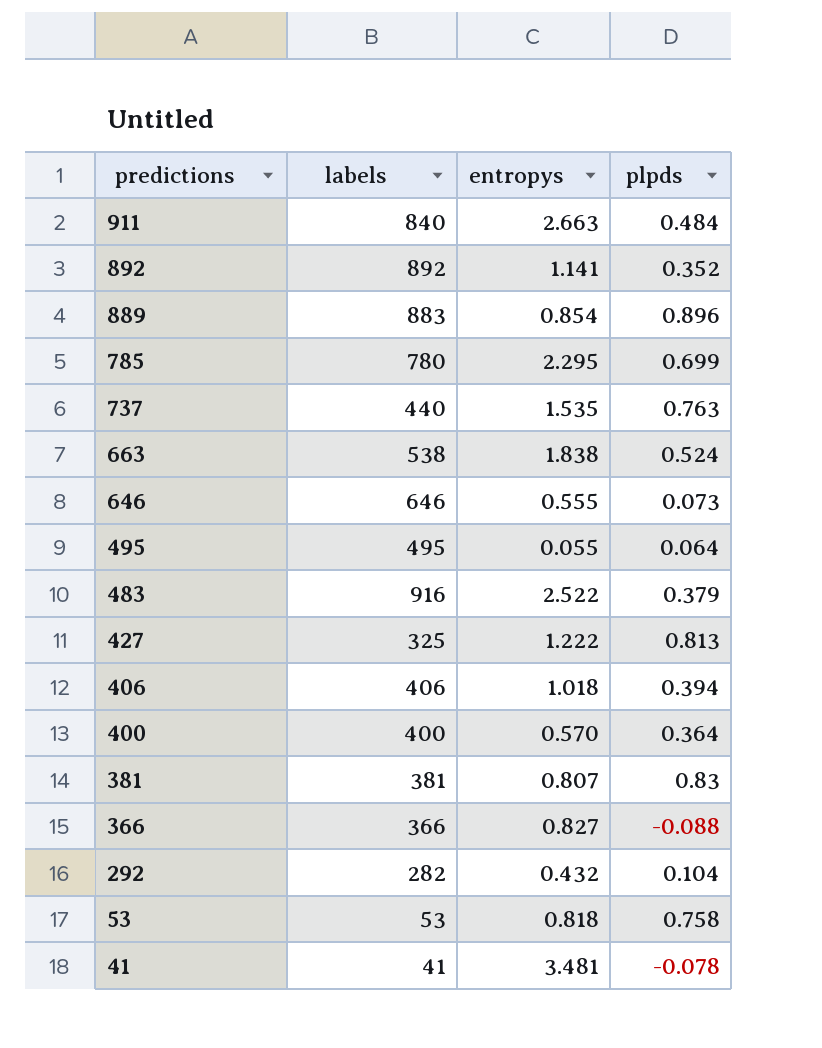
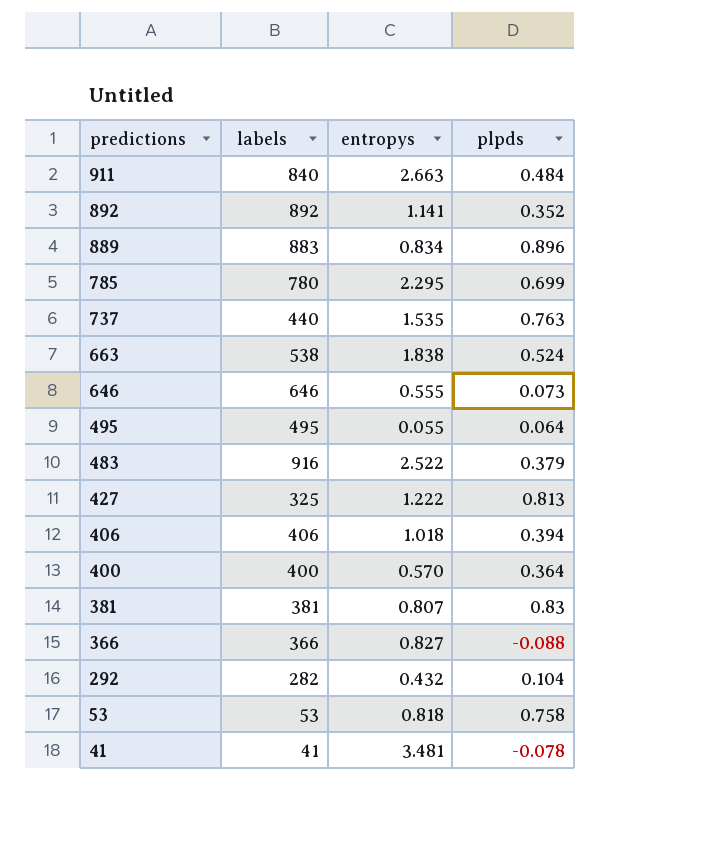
889 | entropys: 0.854 -> 0.834

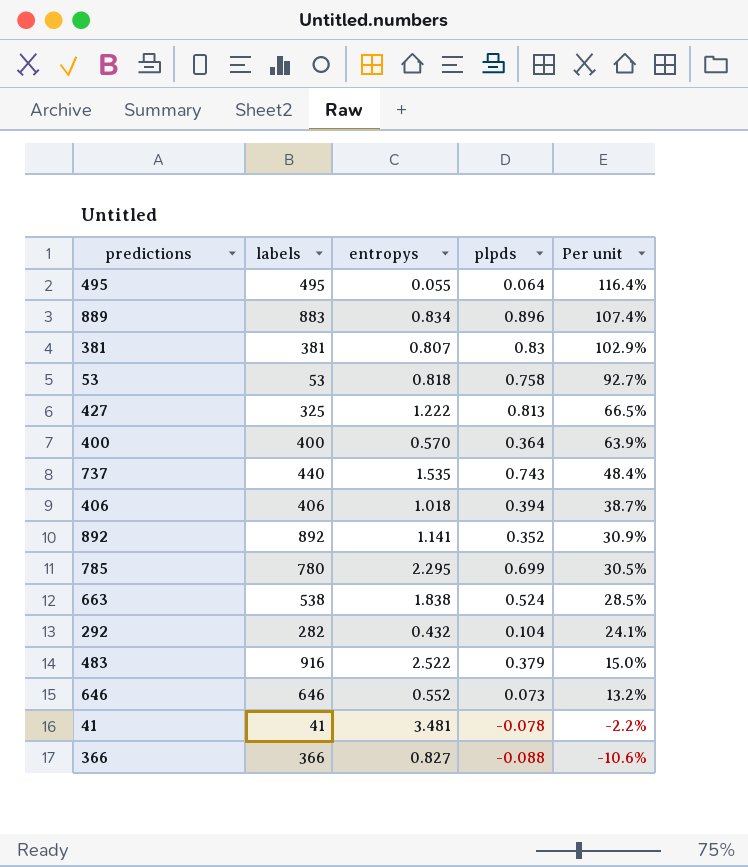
row order: predictions descending -> Per unit descending
column Per unit | formula: none -> [plpds] / [entropys]
row 911: 840 | 2.663 | 0.484 -> none
737 | plpds: 0.763 -> 0.743
646 | entropys: 0.555 -> 0.552

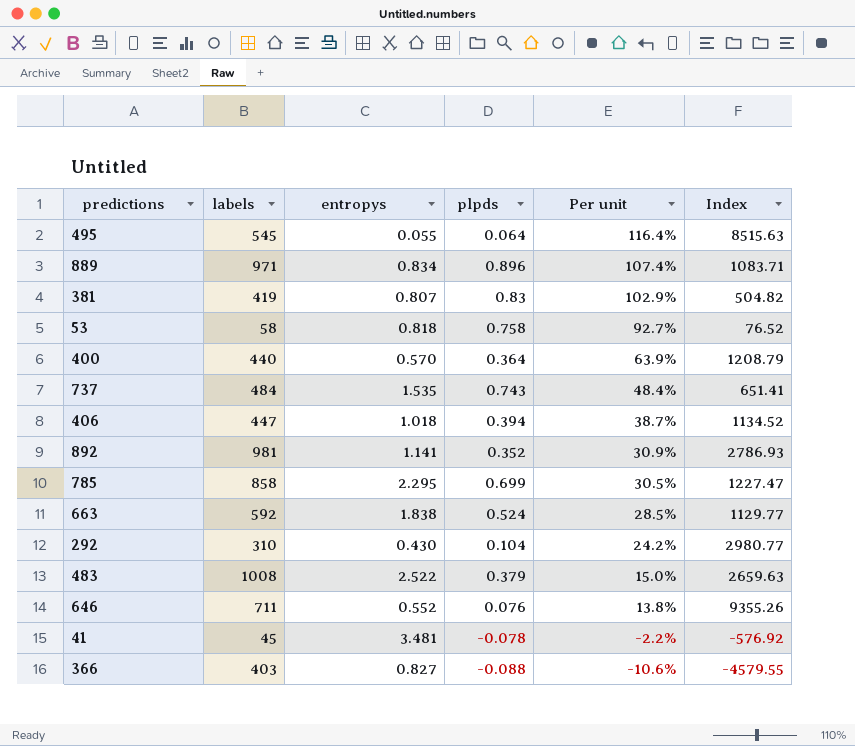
column Index | formula: none -> [labels] / [plpds]
row 427: 325 | 1.222 | 0.813 | 66.5% -> none
495 | labels: 495 -> 545
889 | labels: 883 -> 971
381 | labels: 381 -> 419
53 | labels: 53 -> 58
400 | labels: 400 -> 440
737 | labels: 440 -> 484
406 | labels: 406 -> 447
892 | labels: 892 -> 981
785 | labels: 780 -> 858
663 | labels: 538 -> 592
292 | labels: 282 -> 310
292 | entropys: 0.432 -> 0.430
292 | Per unit: 24.1% -> 24.2%
483 | labels: 916 -> 1008
646 | labels: 646 -> 711
646 | plpds: 0.073 -> 0.076
646 | Per unit: 13.2% -> 13.8%
41 | labels: 41 -> 45
366 | labels: 366 -> 403

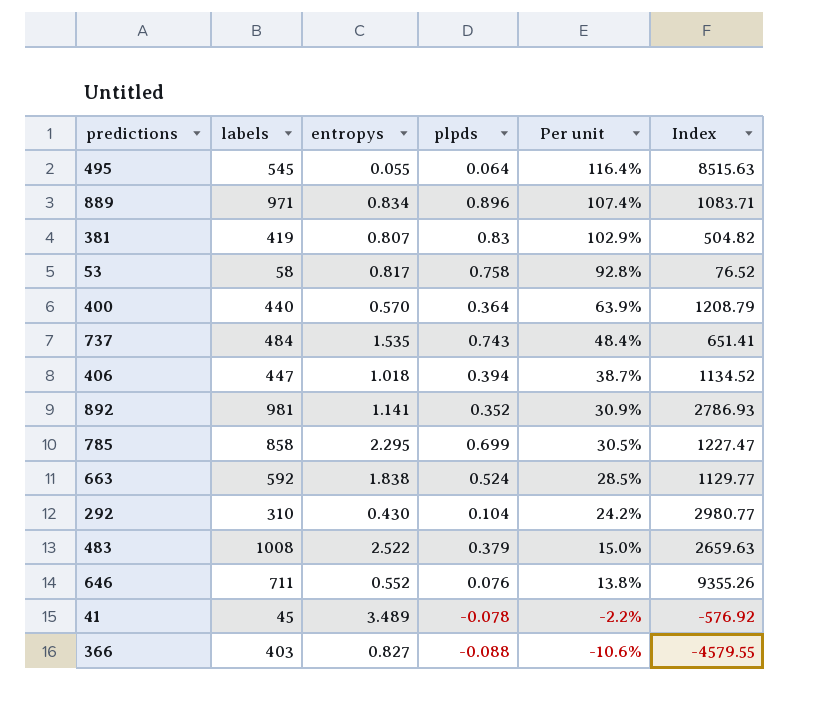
53 | entropys: 0.818 -> 0.817
53 | Per unit: 92.7% -> 92.8%
41 | entropys: 3.481 -> 3.489

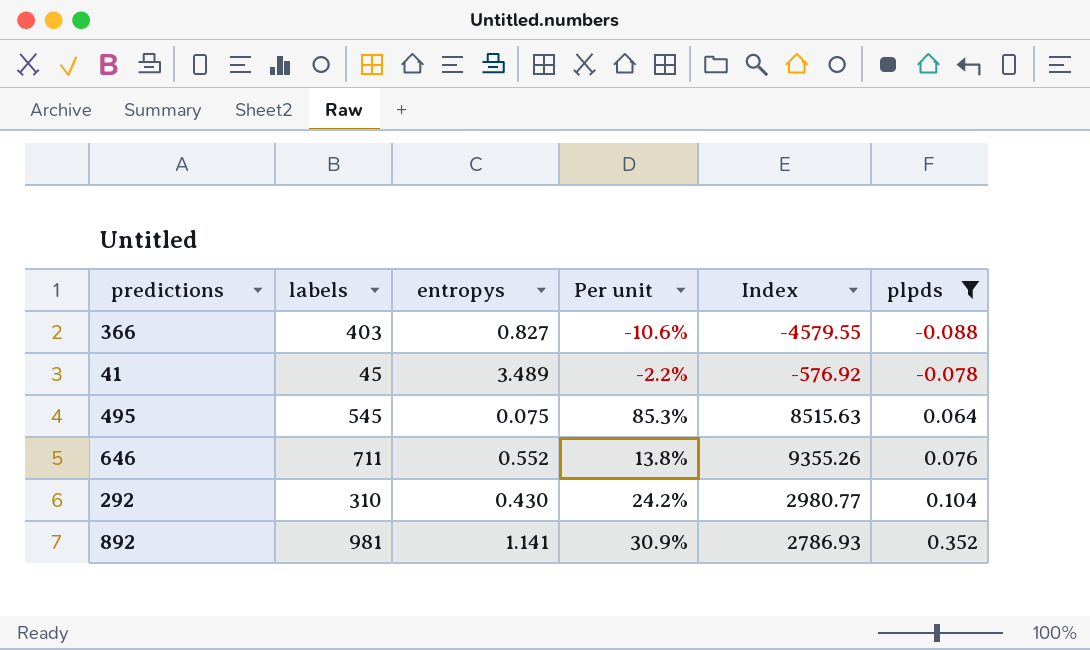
filter: none -> plpds <= 0.352
row order: Per unit descending -> plpds ascending
column plpds | position: 4 -> 6
495 | entropys: 0.055 -> 0.075
495 | Per unit: 116.4% -> 85.3%

